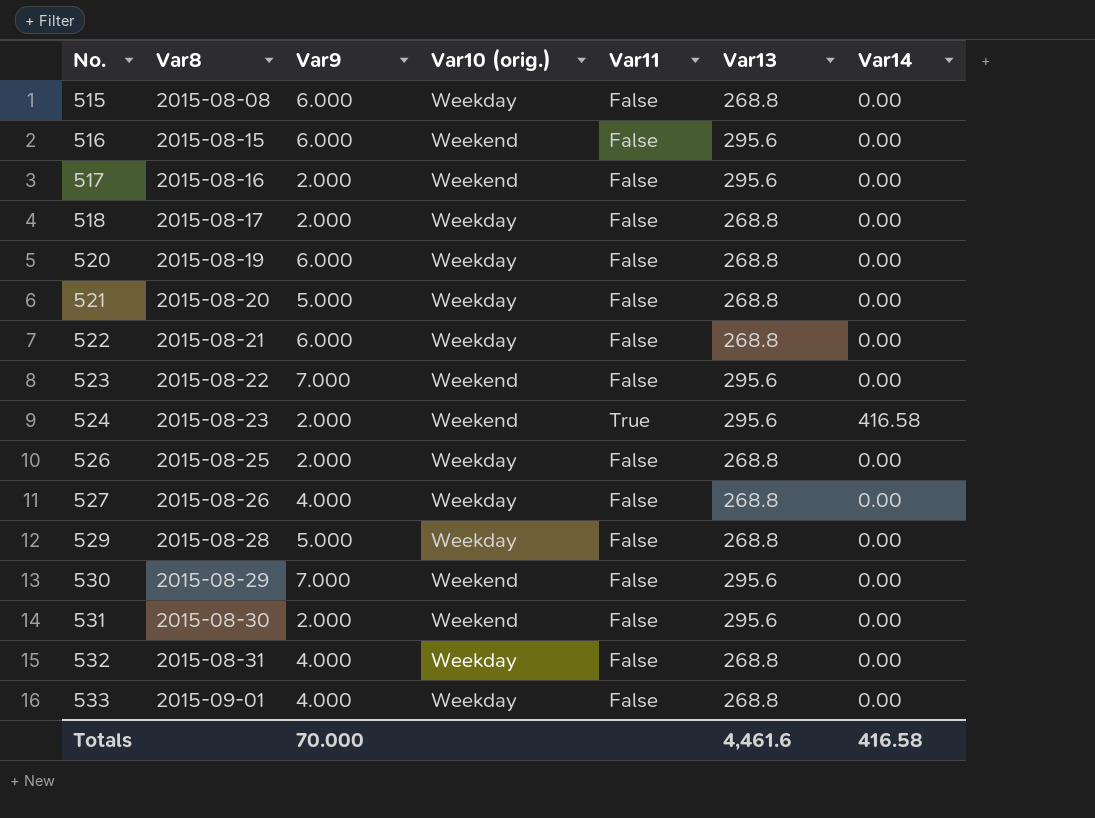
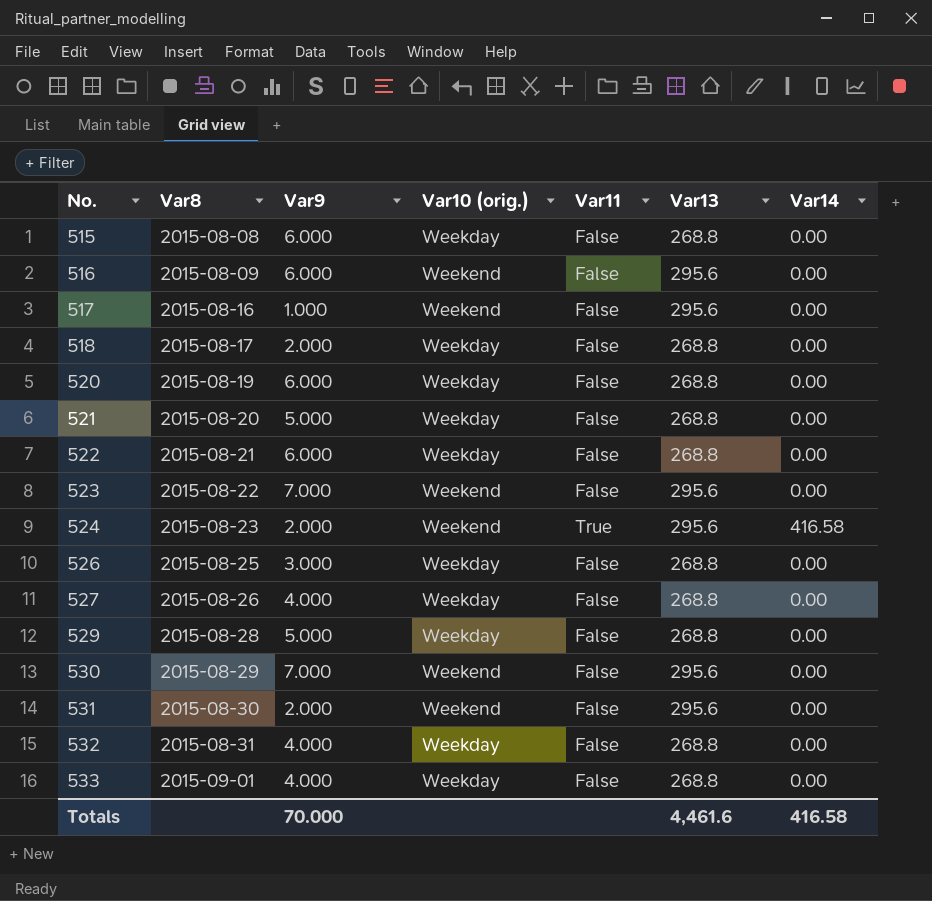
516 | Var8: 2015-08-15 -> 2015-08-09
517 | Var9: 2.000 -> 1.000
526 | Var9: 2.000 -> 3.000

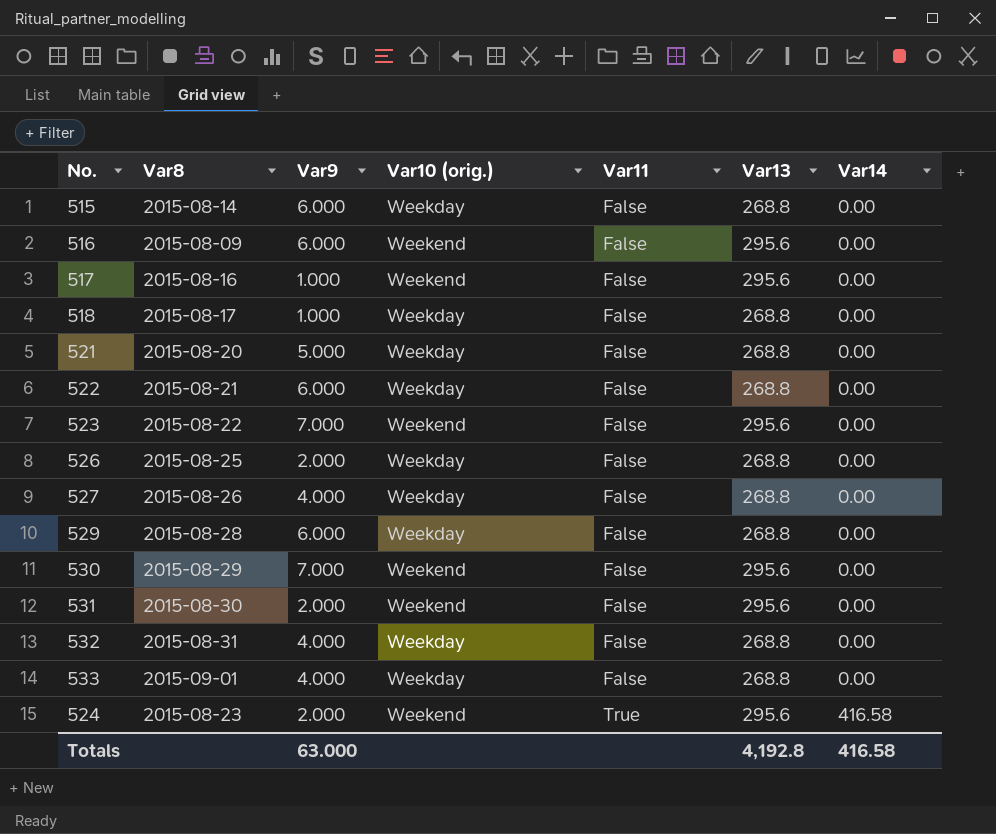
row order: No. ascending -> Var11 ascending
row 520: 2015-08-19 | 6.000 | Weekday | False | 268.8 | 0.00 -> none
515 | Var8: 2015-08-08 -> 2015-08-14
518 | Var9: 2.000 -> 1.000
526 | Var9: 3.000 -> 2.000
529 | Var9: 5.000 -> 6.000
Totals | Var9: 70.000 -> 63.000
Totals | Var13: 4,461.6 -> 4,192.8

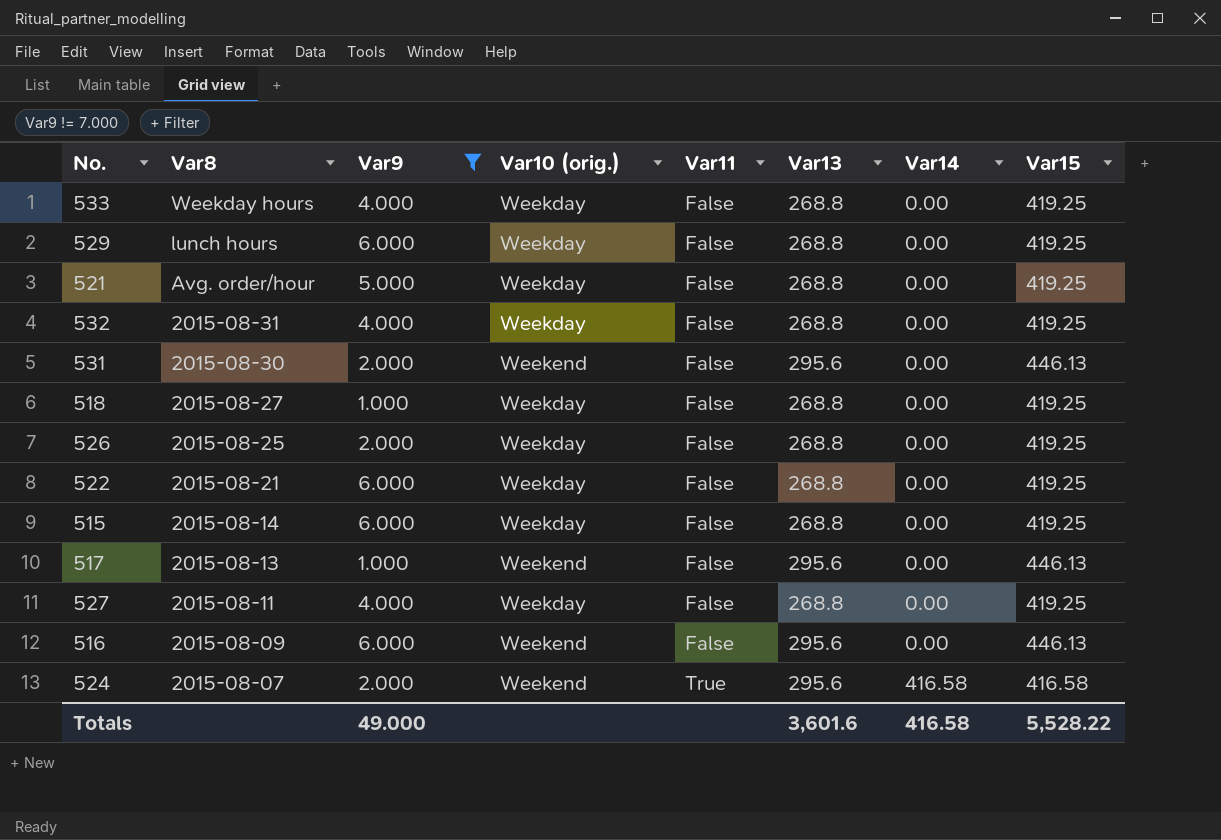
filter: none -> Var9 != 7.000
row order: Var11 ascending -> Var8 descending
column Var15 | position: none -> 8
533 | Var8: 2015-09-01 -> Weekday hours
529 | Var8: 2015-08-28 -> lunch hours
521 | Var8: 2015-08-20 -> Avg. order/hour
518 | Var8: 2015-08-17 -> 2015-08-27
517 | Var8: 2015-08-16 -> 2015-08-13
527 | Var8: 2015-08-26 -> 2015-08-11
524 | Var8: 2015-08-23 -> 2015-08-07
Totals | Var9: 63.000 -> 49.000
Totals | Var13: 4,192.8 -> 3,601.6

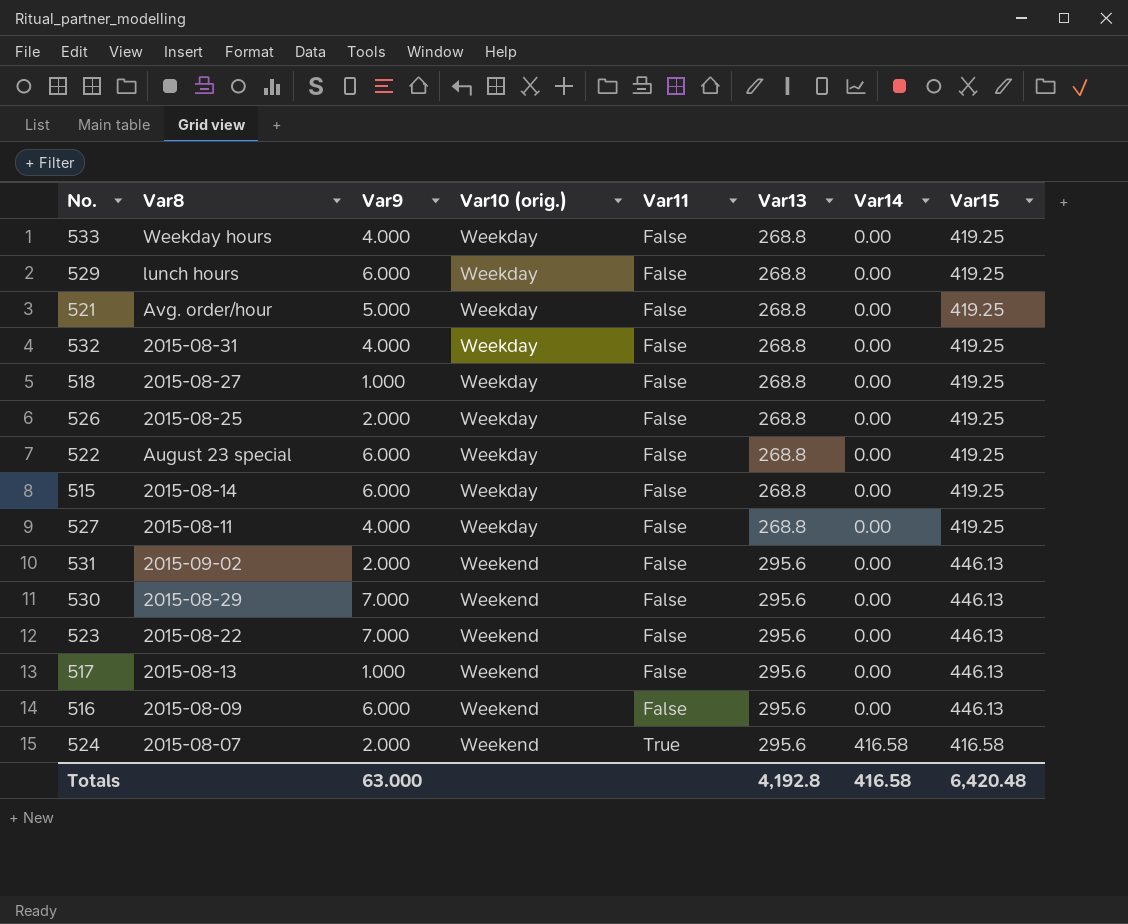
filter: Var9 != 7.000 -> none
row order: Var8 descending -> Var10 (orig.) ascending
522 | Var8: 2015-08-21 -> August 23 special
531 | Var8: 2015-08-30 -> 2015-09-02
Totals | Var9: 49.000 -> 63.000
Totals | Var13: 3,601.6 -> 4,192.8
Totals | Var15: 5,528.22 -> 6,420.48

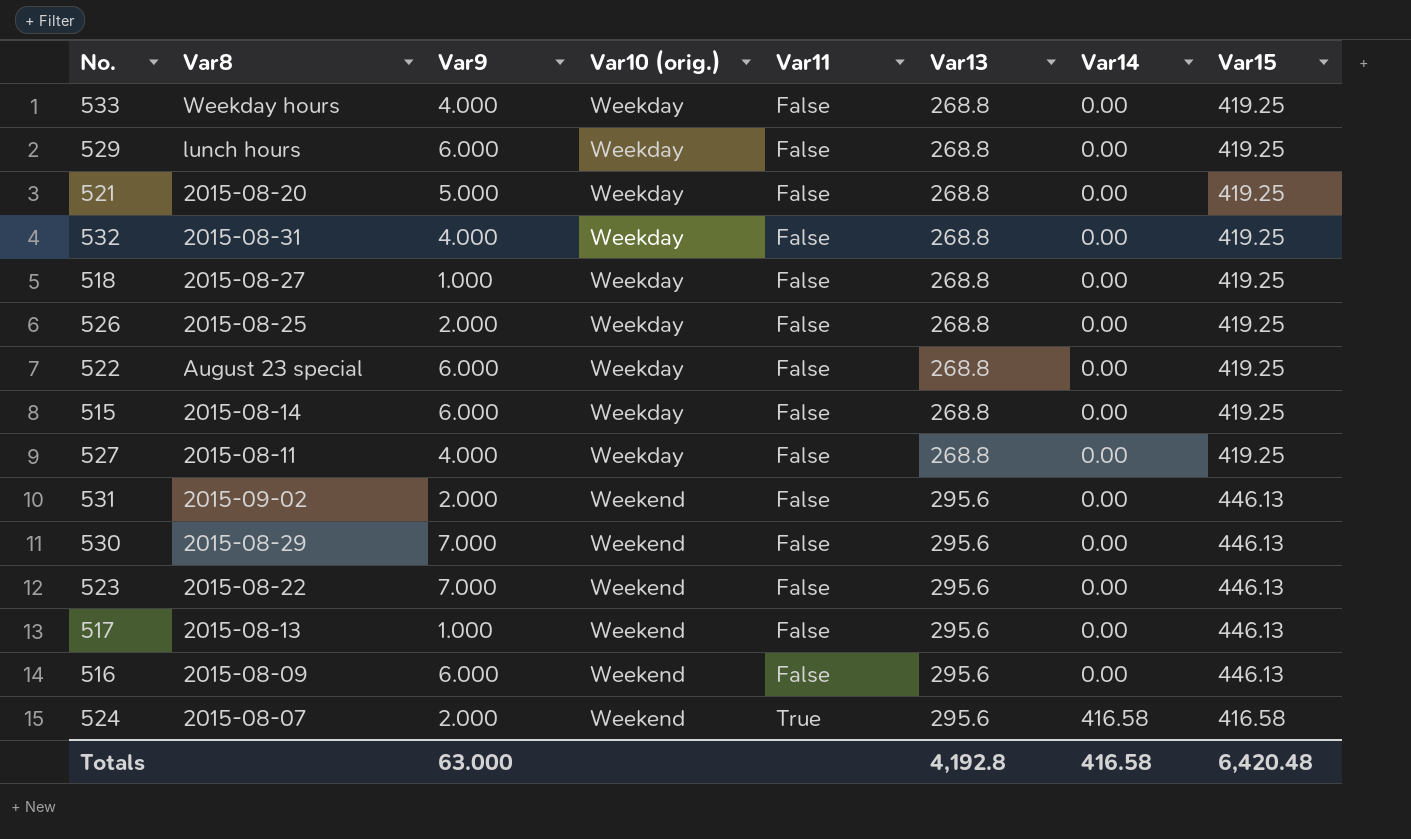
521 | Var8: Avg. order/hour -> 2015-08-20

